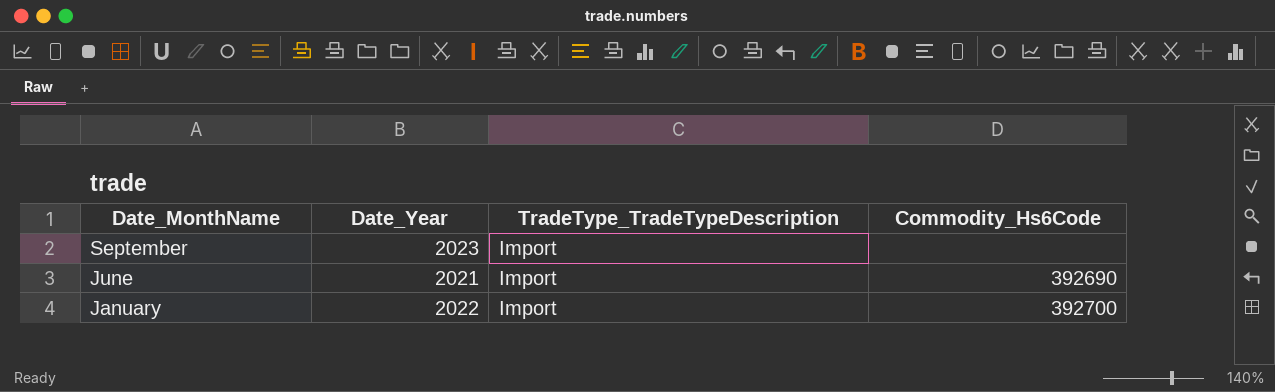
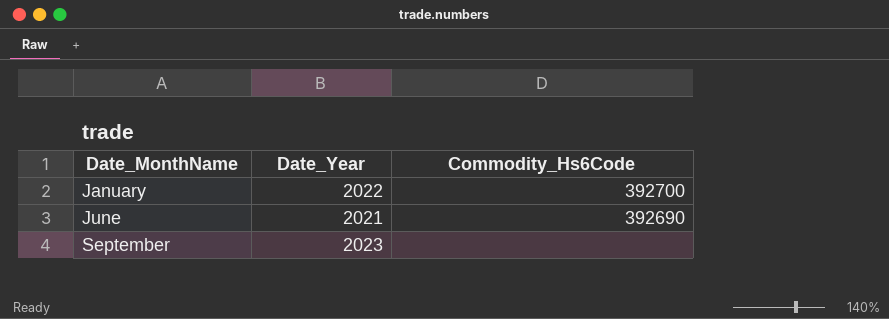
row order: Date_MonthName descending -> Date_MonthName ascending
column TradeType_TradeTypeDescription | position: 3 -> none

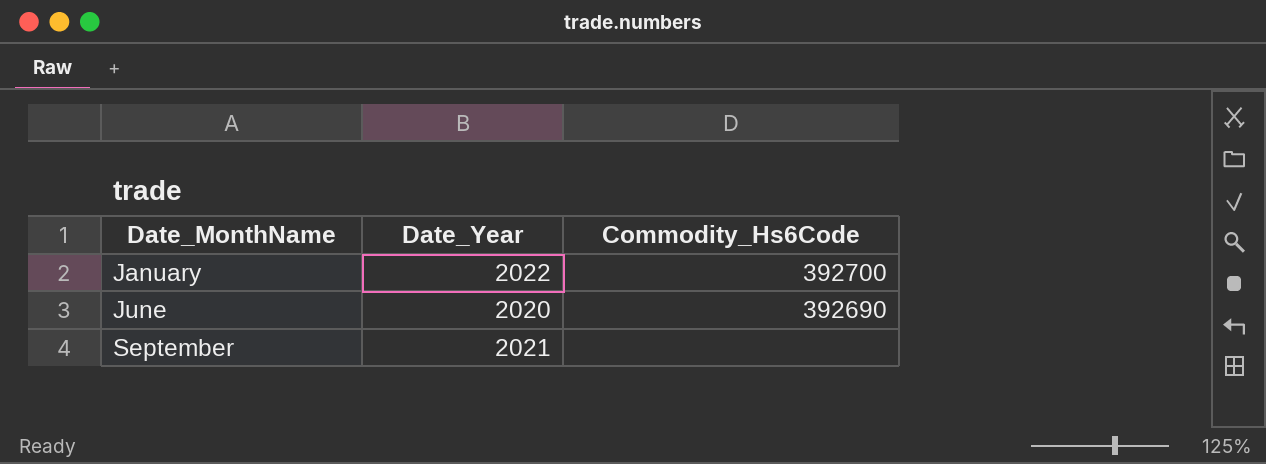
June | Date_Year: 2021 -> 2020
September | Date_Year: 2023 -> 2021

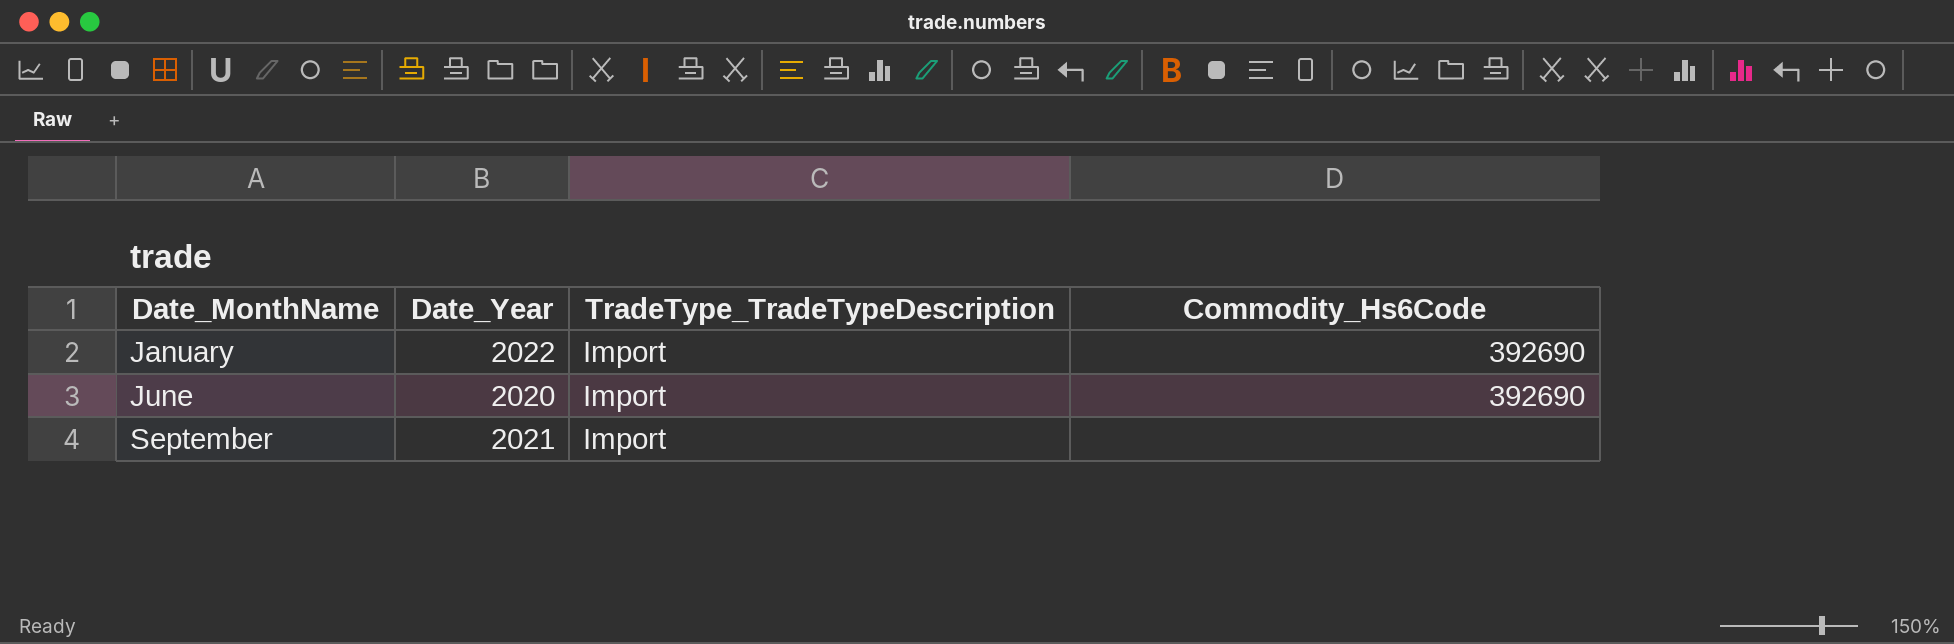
column TradeType_TradeTypeDescription | position: none -> 3
January | Commodity_Hs6Code: 392700 -> 392690

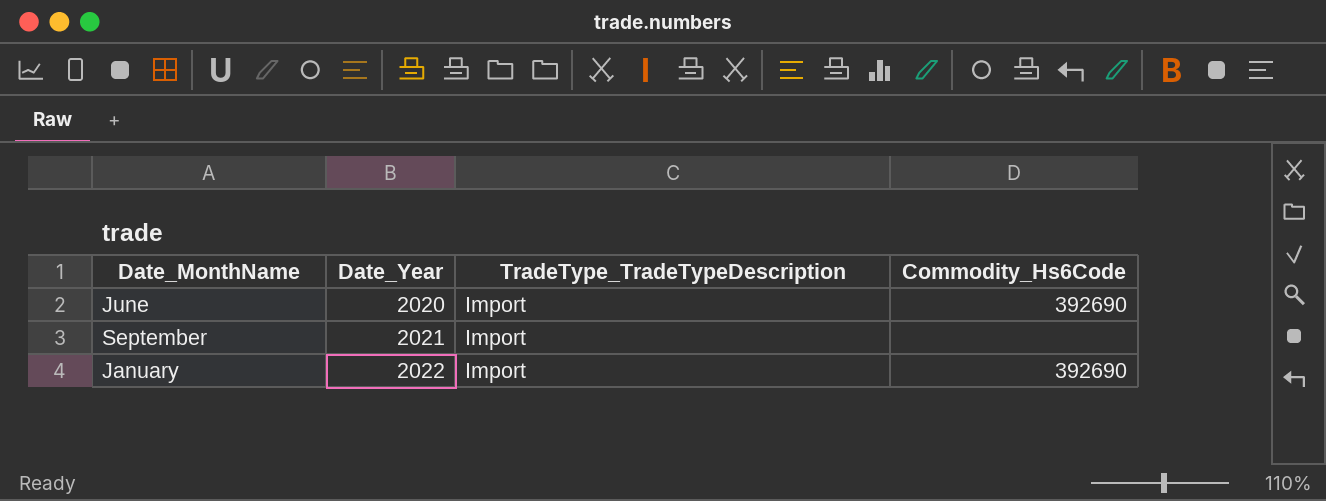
row order: Date_MonthName ascending -> Date_Year ascending

